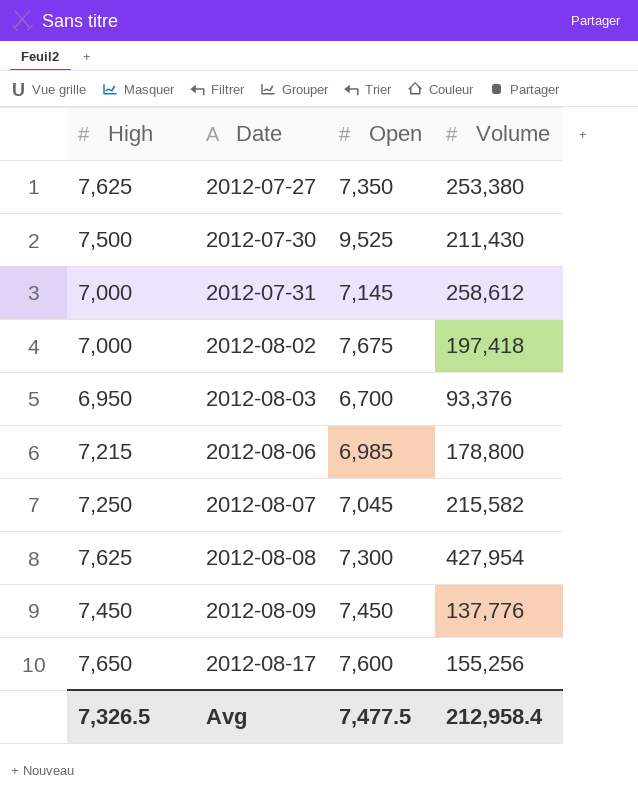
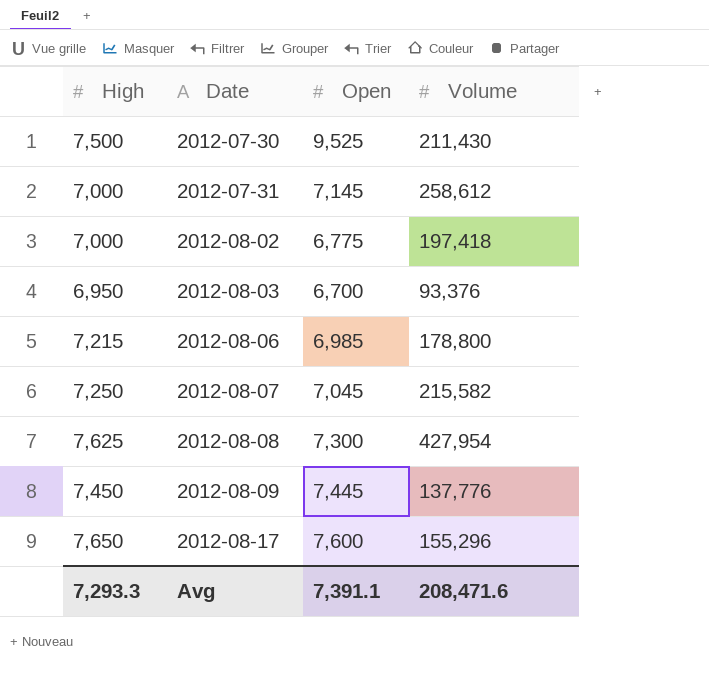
row 2012-07-27: 7,625 | 7,350 | 253,380 -> none
2012-08-02 | Open: 7,675 -> 6,775
2012-08-09 | Open: 7,450 -> 7,445
2012-08-17 | Volume: 155,256 -> 155,296
Avg | High: 7,326.5 -> 7,293.3
Avg | Open: 7,477.5 -> 7,391.1
Avg | Volume: 212,958.4 -> 208,471.6

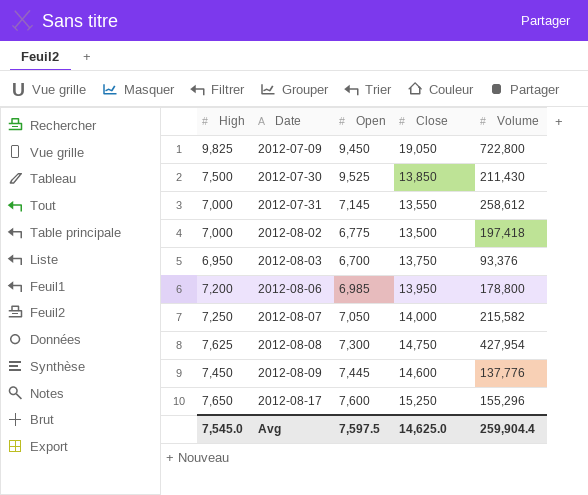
column Close | position: none -> 4
row 2012-07-09: none -> 9,825 | 9,450 | 19,050 | 722,800
2012-08-06 | High: 7,215 -> 7,200
2012-08-07 | Open: 7,045 -> 7,050
Avg | High: 7,293.3 -> 7,545.0
Avg | Open: 7,391.1 -> 7,597.5
Avg | Volume: 208,471.6 -> 259,904.4

